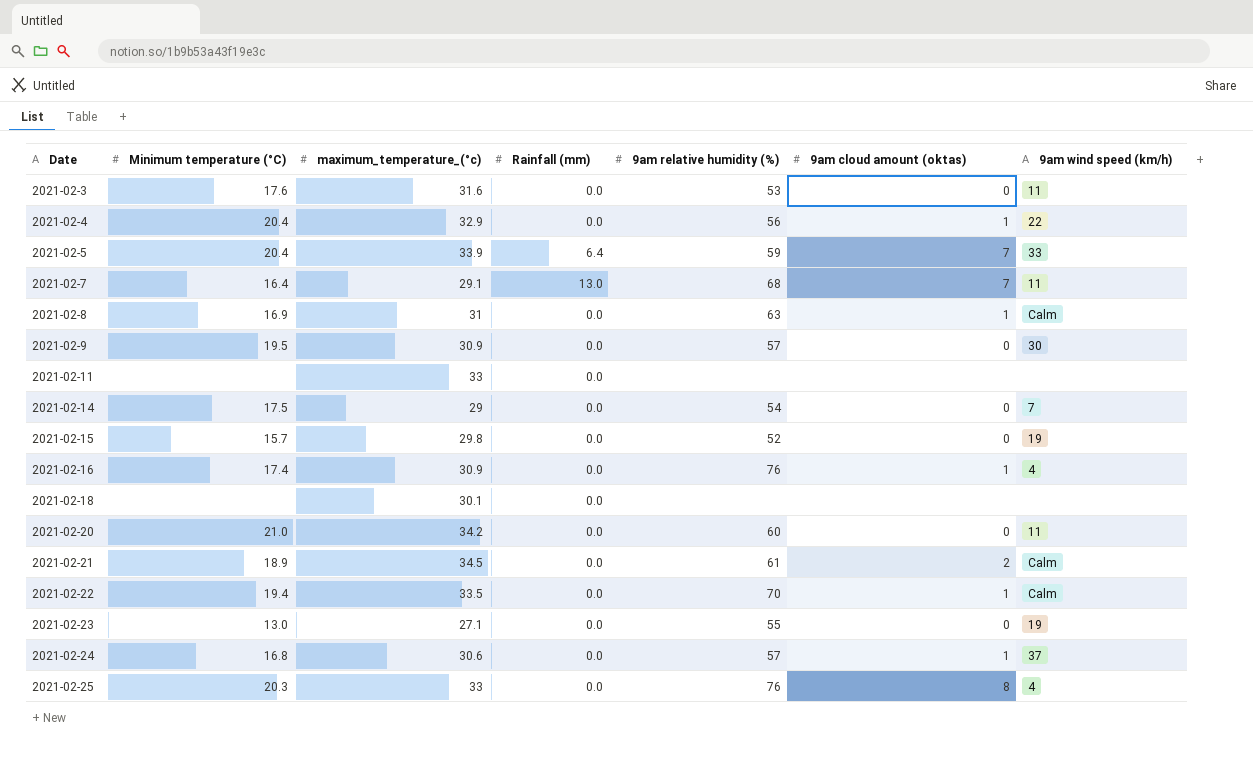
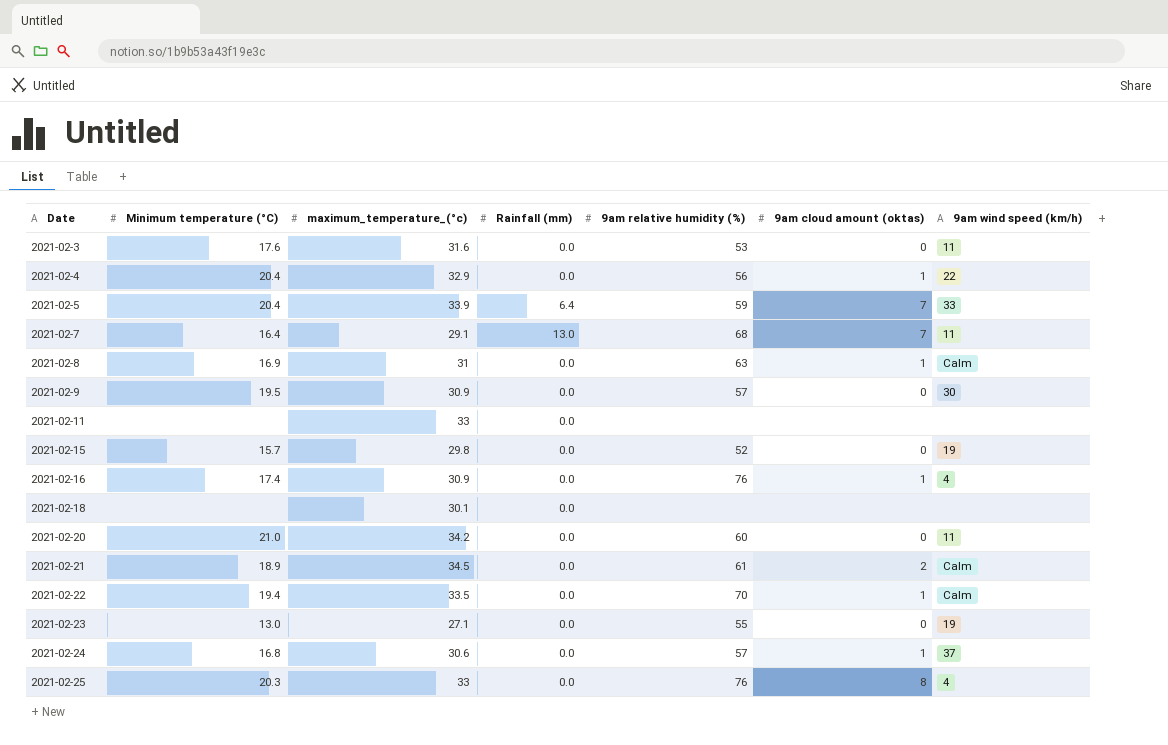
row 2021-02-14: 17.5 | 29 | 0.0 | 54 | 0 | 7 -> none

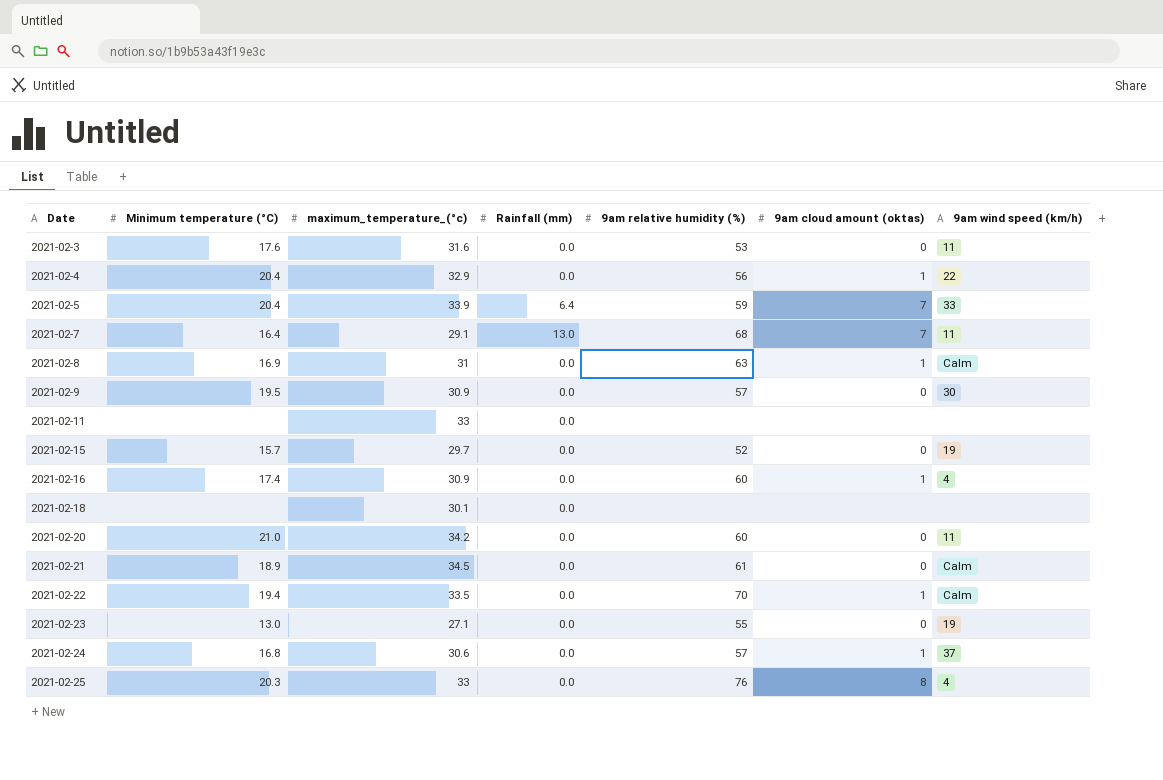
2021-02-15 | maximum_temperature_(°c): 29.8 -> 29.7
2021-02-16 | 9am relative humidity (%): 76 -> 60
2021-02-21 | 9am cloud amount (oktas): 2 -> 0

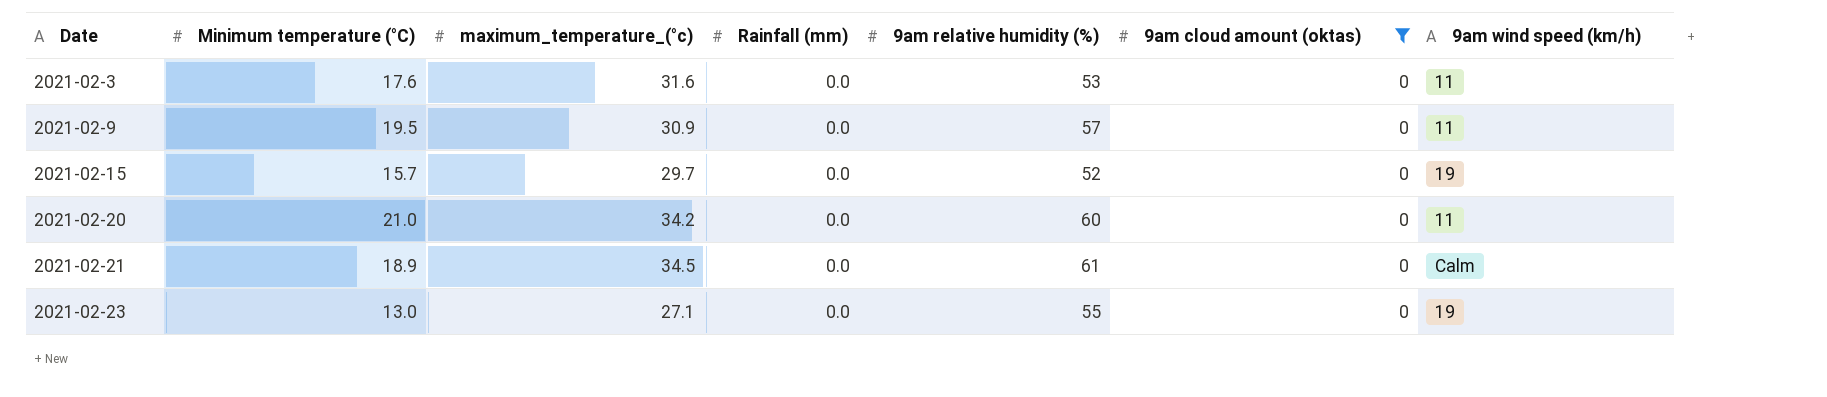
filter: none -> 9am cloud amount (oktas) = 0
2021-02-9 | 9am wind speed (km/h): 30 -> 11

